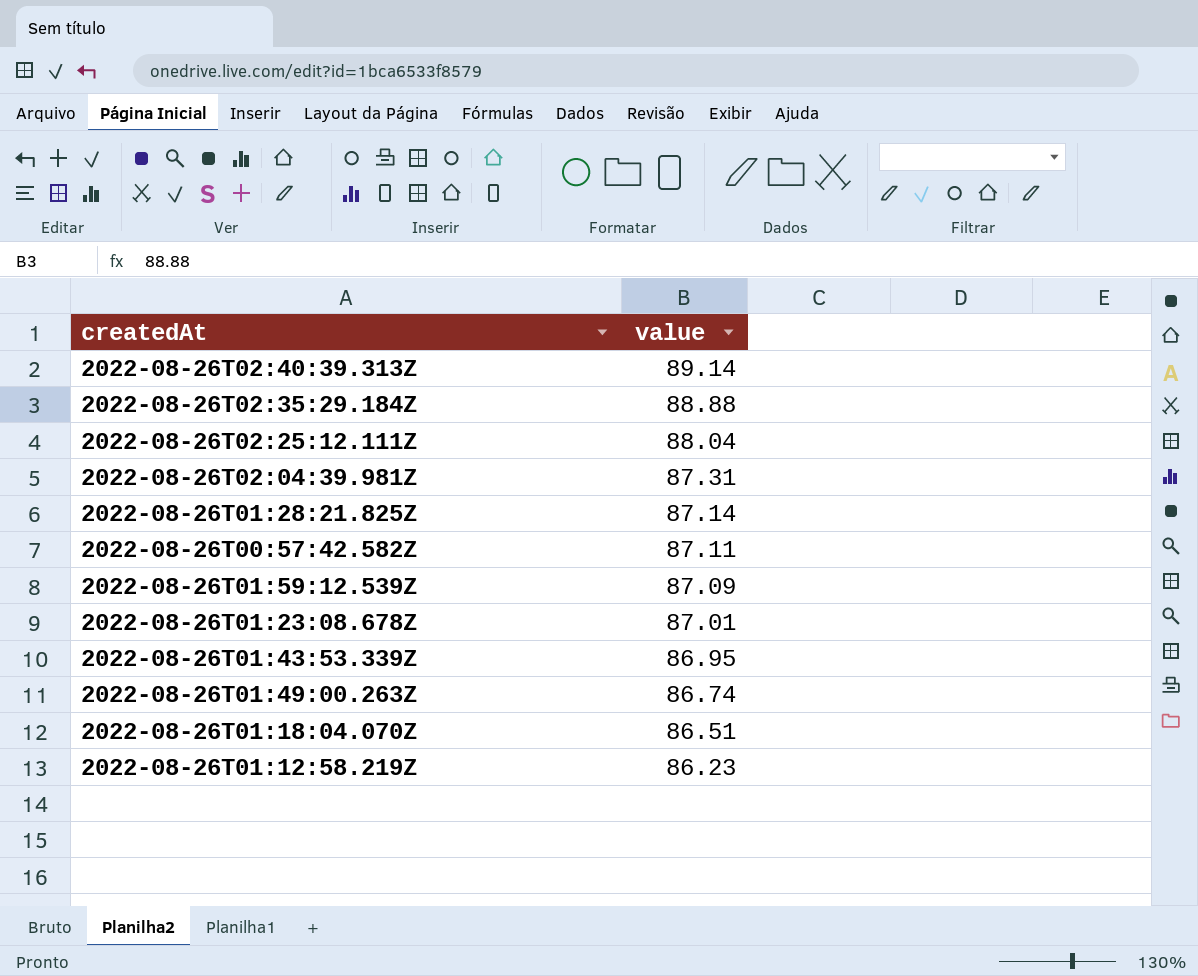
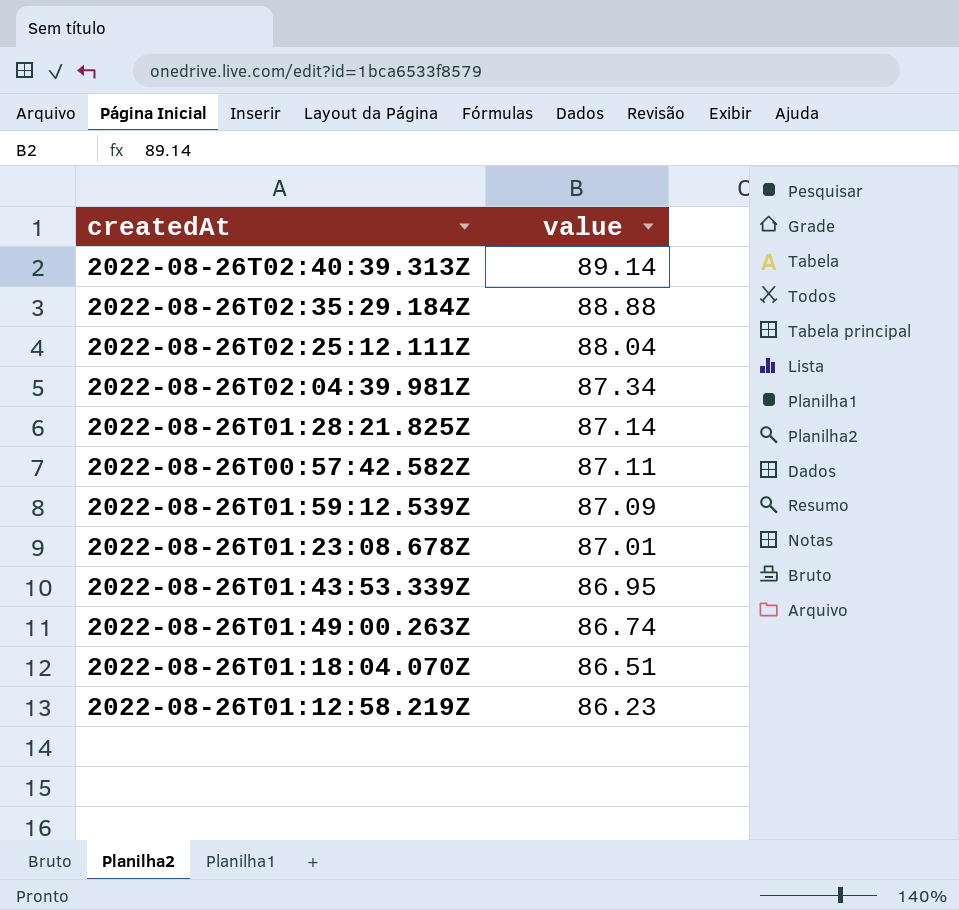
2022-08-26T02:04:39.981Z | value: 87.31 -> 87.34

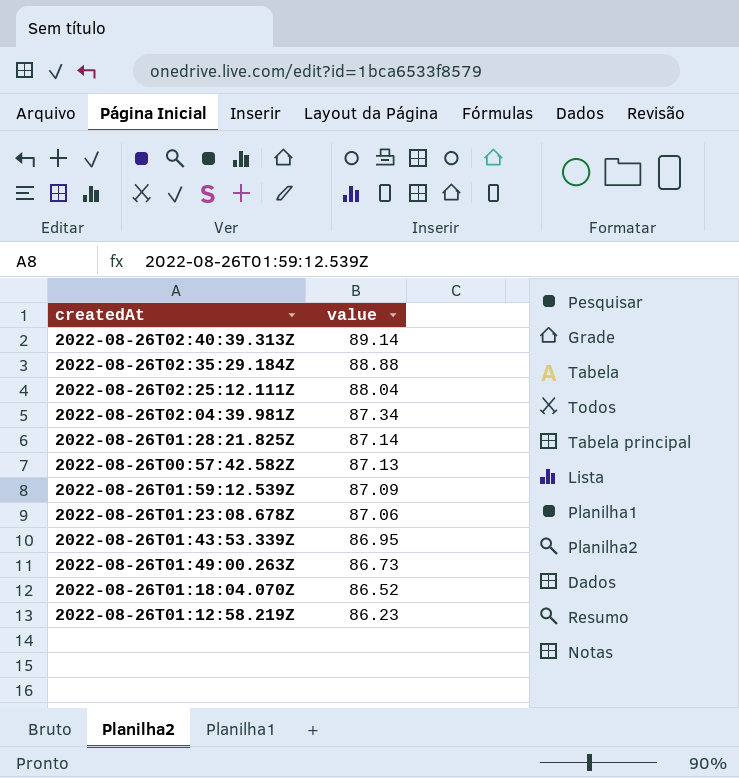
2022-08-26T00:57:42.582Z | value: 87.11 -> 87.13
2022-08-26T01:23:08.678Z | value: 87.01 -> 87.06
2022-08-26T01:49:00.263Z | value: 86.74 -> 86.73
2022-08-26T01:18:04.070Z | value: 86.51 -> 86.52

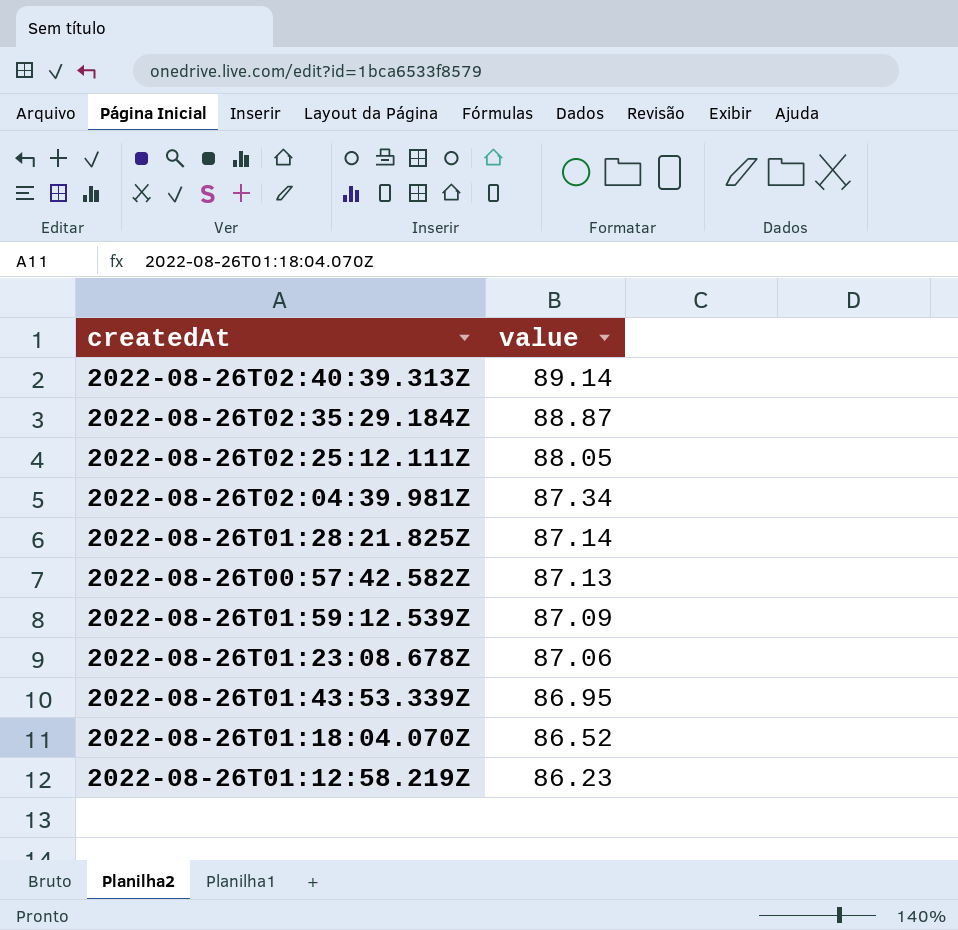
row 2022-08-26T01:49:00.263Z: 86.73 -> none
2022-08-26T02:35:29.184Z | value: 88.88 -> 88.87
2022-08-26T02:25:12.111Z | value: 88.04 -> 88.05

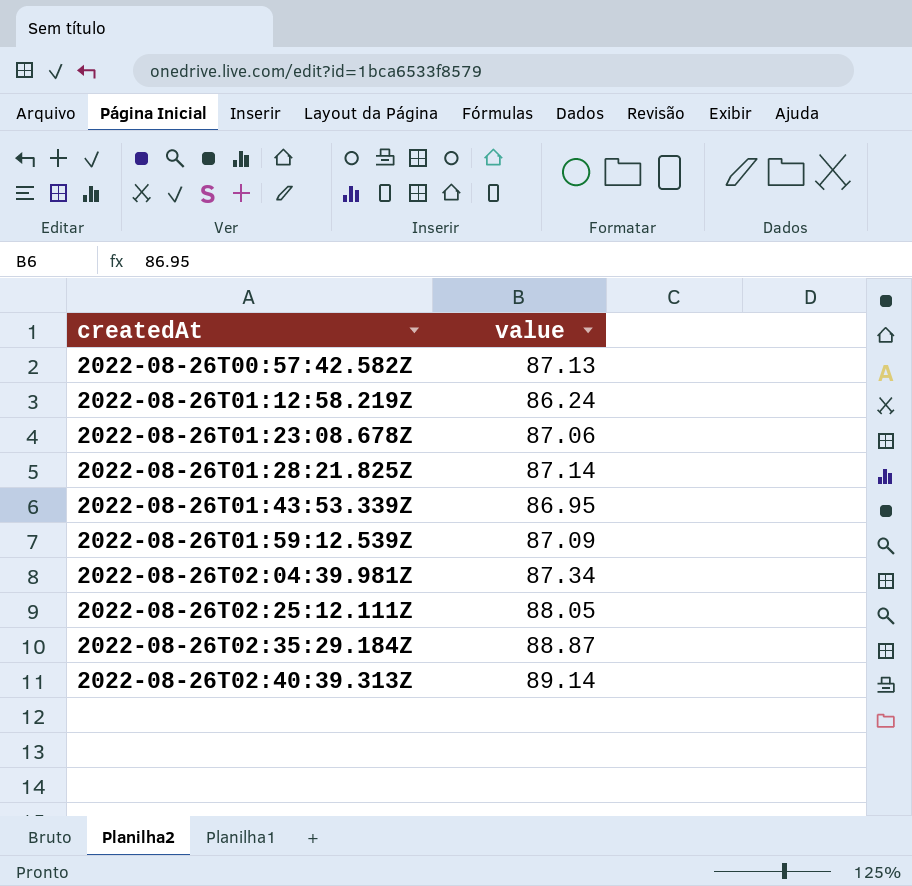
row order: value descending -> createdAt ascending
row 2022-08-26T01:18:04.070Z: 86.52 -> none
2022-08-26T01:12:58.219Z | value: 86.23 -> 86.24

